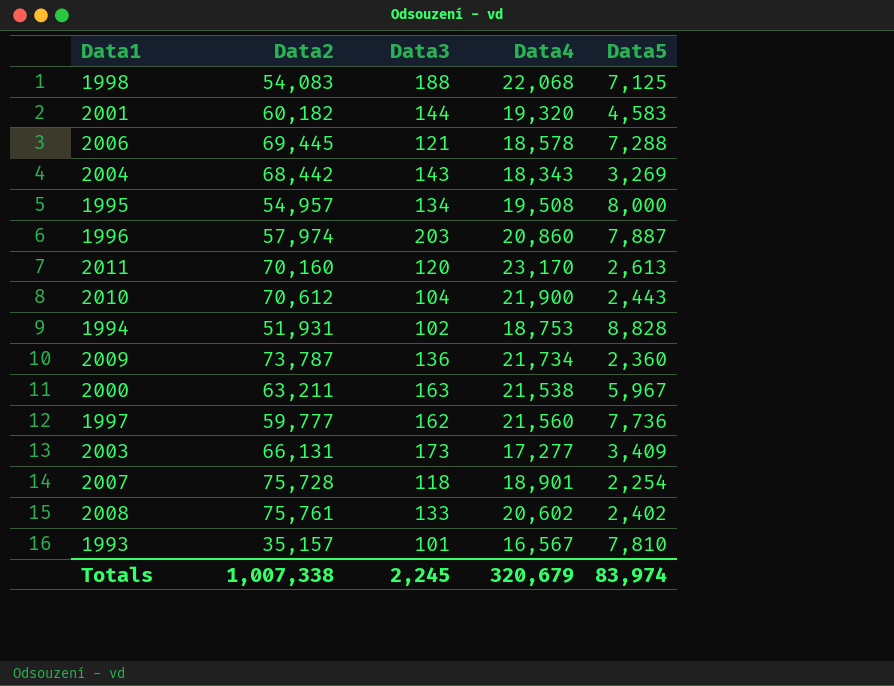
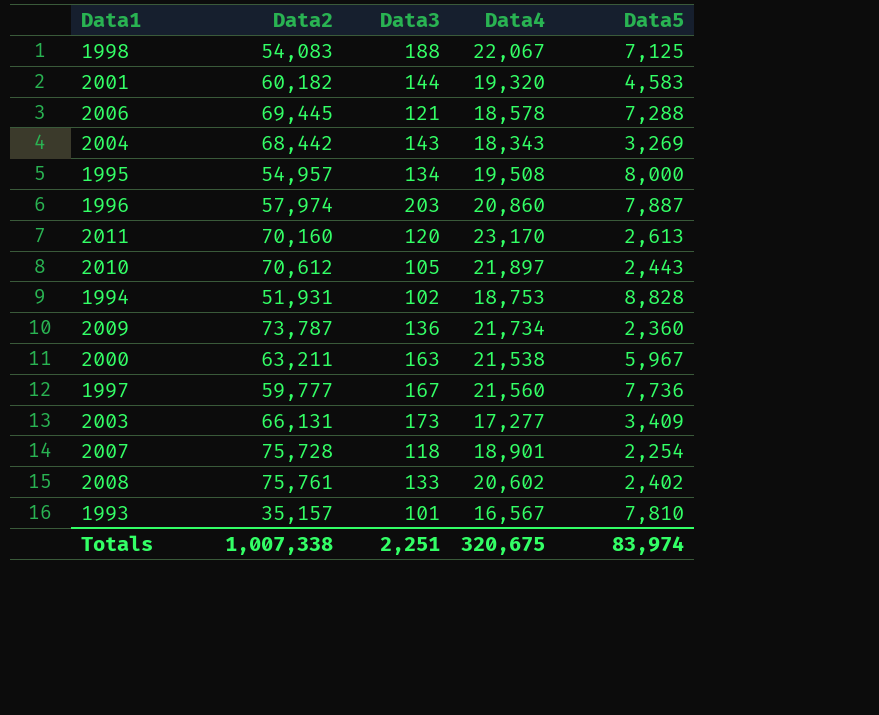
1998 | Data4: 22,068 -> 22,067
2010 | Data3: 104 -> 105
2010 | Data4: 21,900 -> 21,897
1997 | Data3: 162 -> 167
Totals | Data3: 2,245 -> 2,251
Totals | Data4: 320,679 -> 320,675

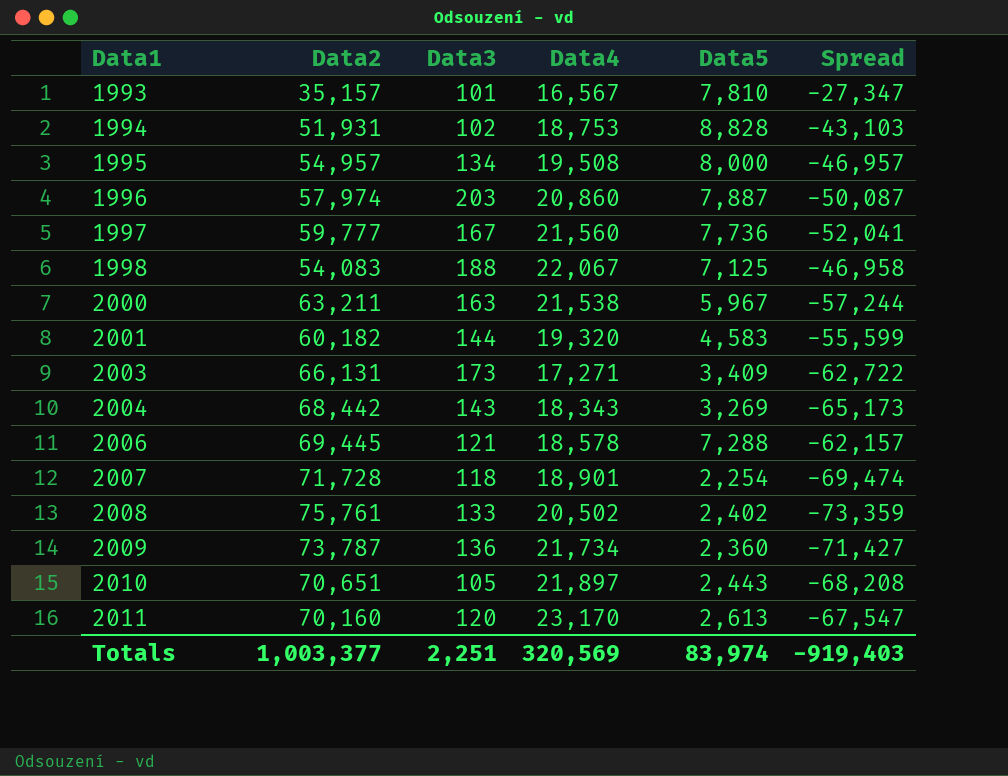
row order: none -> Data1 ascending
column Spread | formula: none -> [Data5] - [Data2]
2003 | Data4: 17,277 -> 17,271
2007 | Data2: 75,728 -> 71,728
2008 | Data4: 20,602 -> 20,502
2010 | Data2: 70,612 -> 70,651
Totals | Data2: 1,007,338 -> 1,003,377
Totals | Data4: 320,675 -> 320,569

